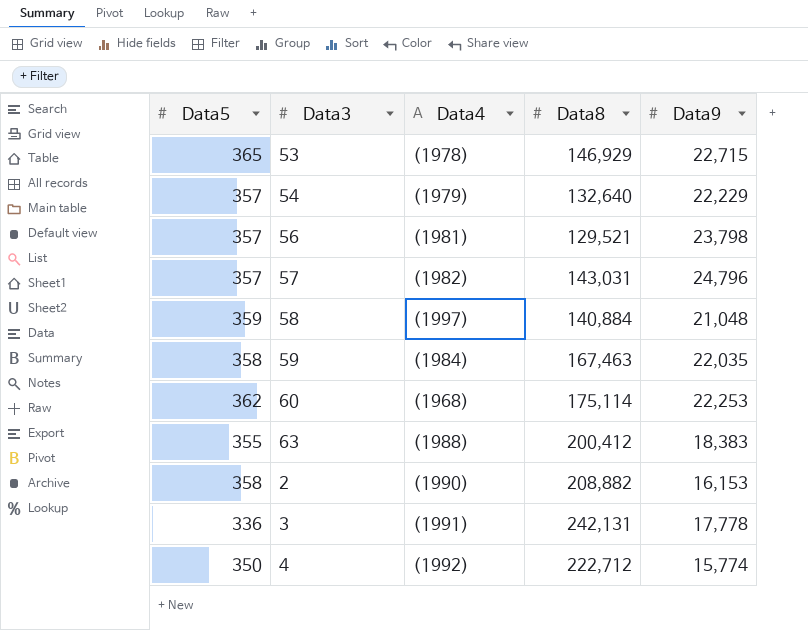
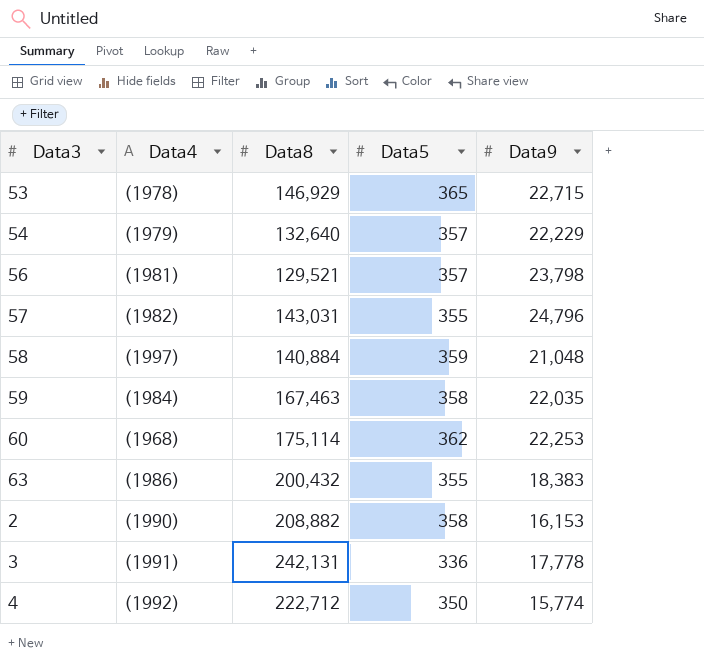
column Data5 | position: 1 -> 4
57 | Data5: 357 -> 355
63 | Data4: (1988) -> (1986)
63 | Data8: 200,412 -> 200,432

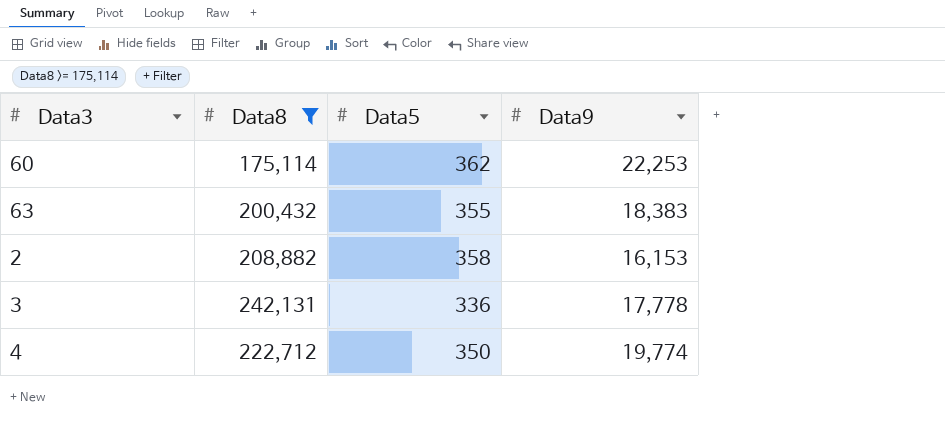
filter: none -> Data8 >= 175,114
column Data4 | position: 2 -> none
4 | Data9: 15,774 -> 19,774

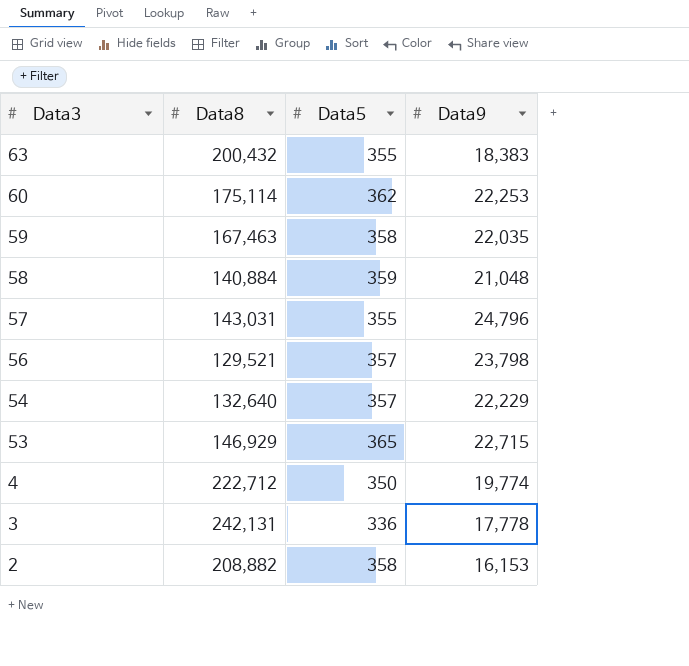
filter: Data8 >= 175,114 -> none
row order: none -> Data3 descending

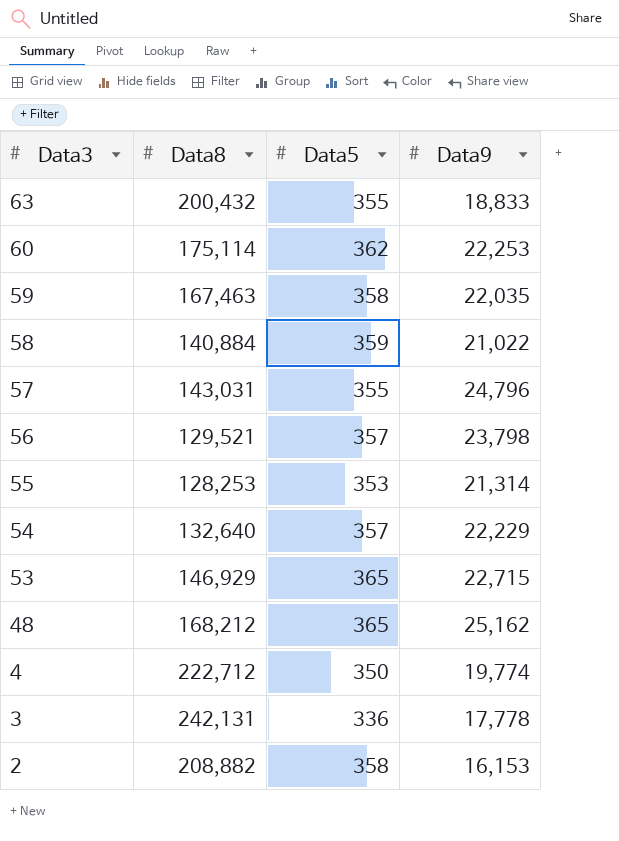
63 | Data9: 18,383 -> 18,833
58 | Data9: 21,048 -> 21,022
row 55: none -> 128,253 | 353 | 21,314
row 48: none -> 168,212 | 365 | 25,162

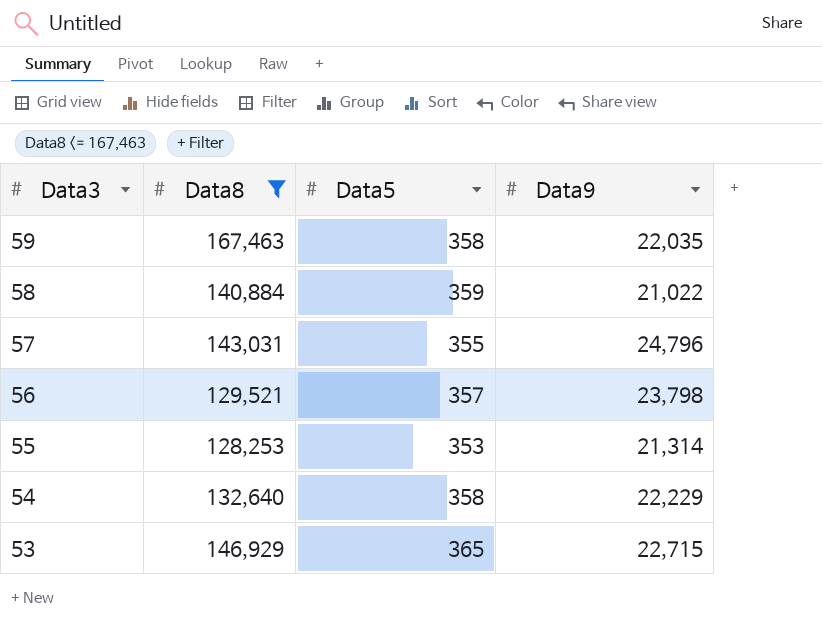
filter: none -> Data8 <= 167,463
54 | Data5: 357 -> 358

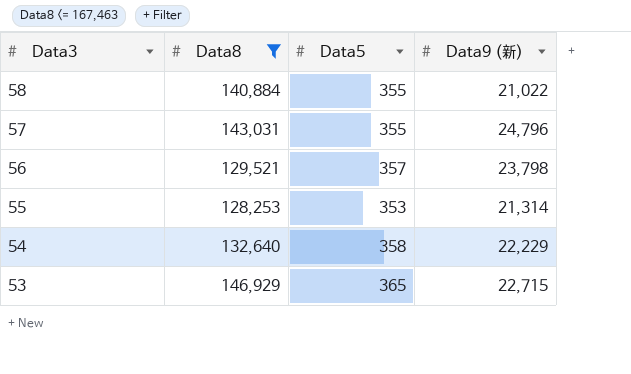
column name: Data9 -> Data9 (新)
row 59: 167,463 | 358 | 22,035 -> none
58 | Data5: 359 -> 355

